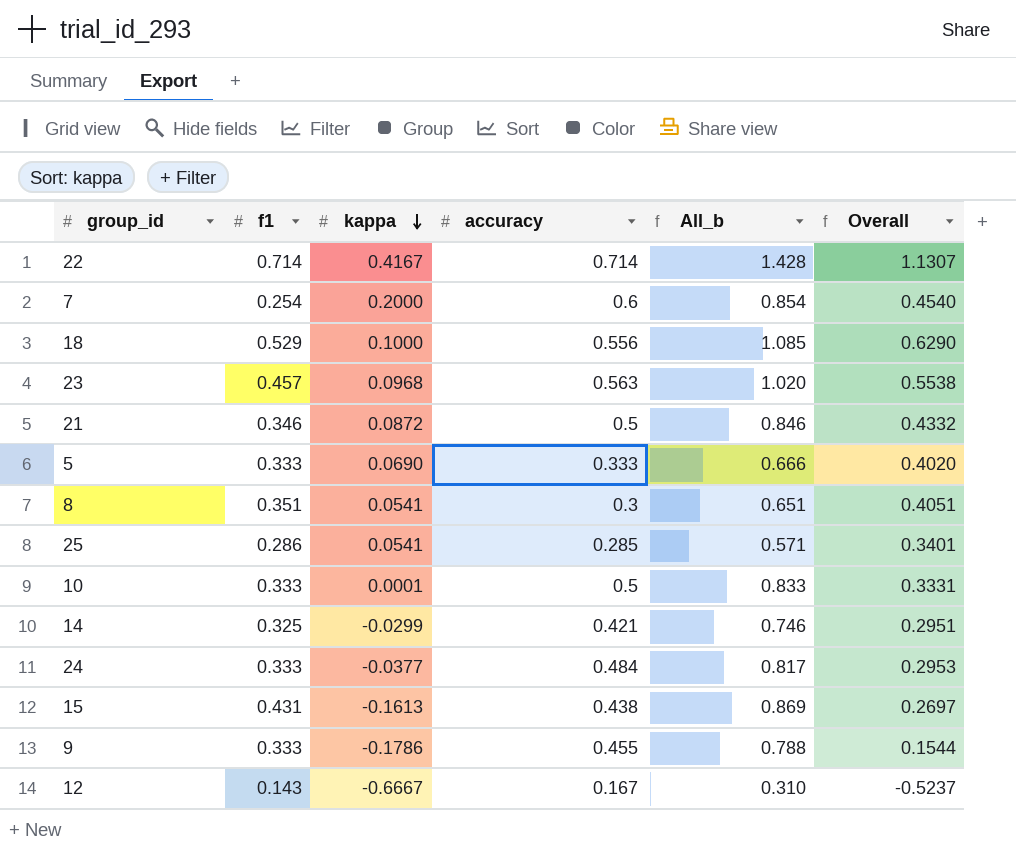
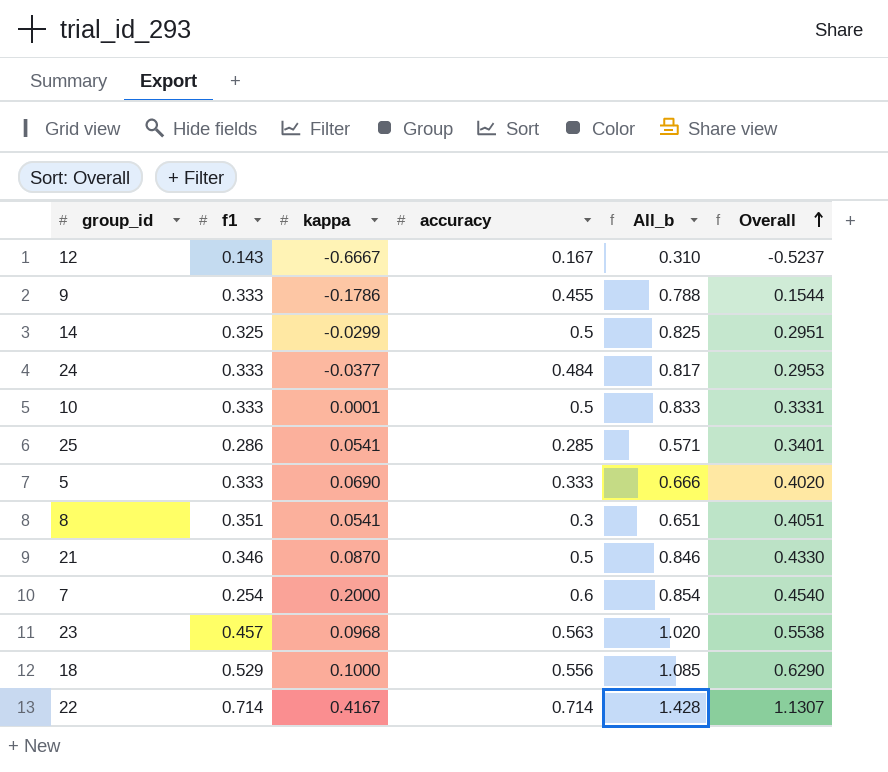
row order: kappa descending -> Overall ascending
row 15: 0.431 | -0.1613 | 0.438 | 0.869 | 0.2697 -> none
14 | accuracy: 0.421 -> 0.5
14 | All_b: 0.746 -> 0.825
21 | kappa: 0.0872 -> 0.0870
21 | Overall: 0.4332 -> 0.4330

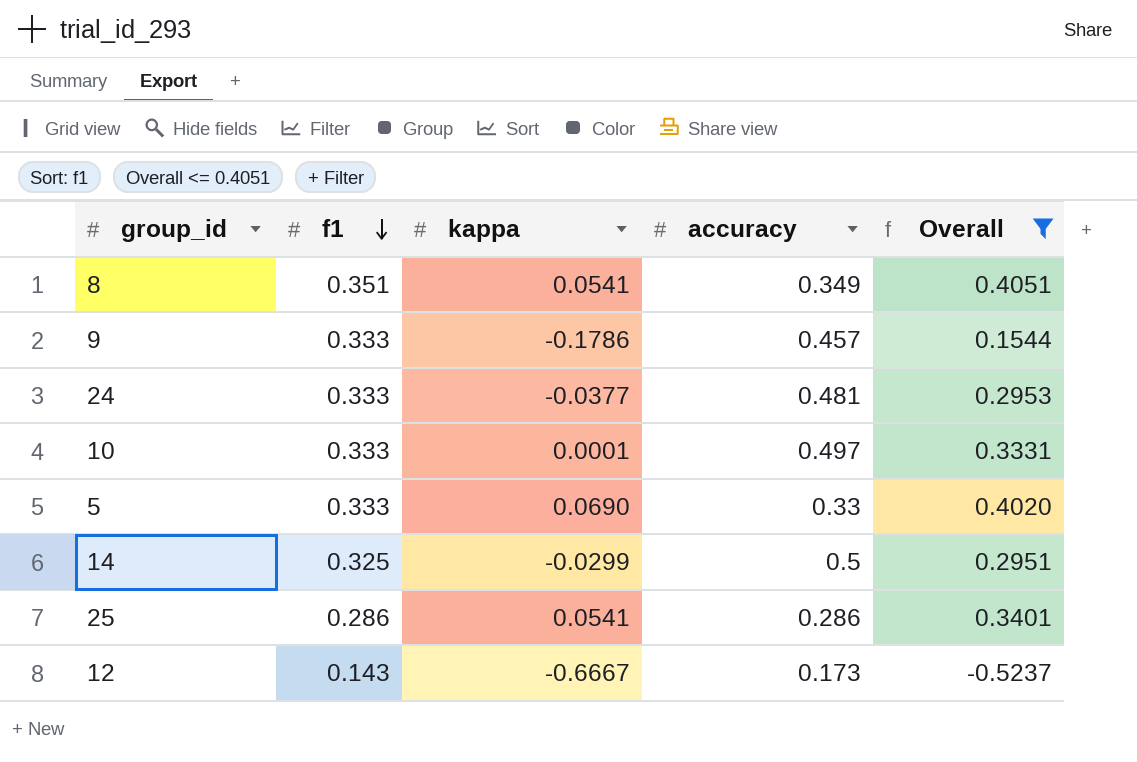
filter: none -> Overall <= 0.4051
row order: Overall ascending -> f1 descending
column All_b | formula: [f1] + [accuracy] -> none
8 | accuracy: 0.3 -> 0.349
9 | accuracy: 0.455 -> 0.457
24 | accuracy: 0.484 -> 0.481
10 | accuracy: 0.5 -> 0.497
5 | accuracy: 0.333 -> 0.33
25 | accuracy: 0.285 -> 0.286
12 | accuracy: 0.167 -> 0.173

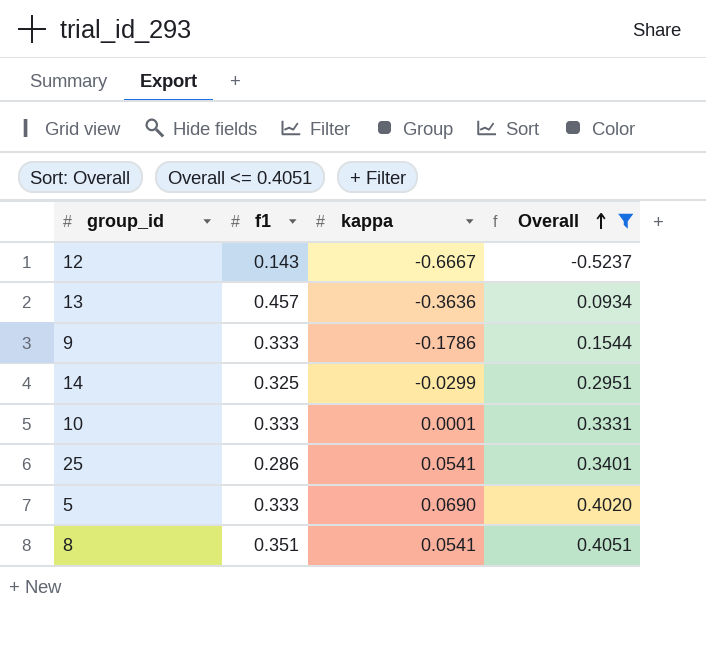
row order: f1 descending -> Overall ascending
column accuracy | position: 4 -> none
row 24: 0.333 | -0.0377 | 0.481 | 0.2953 -> none
row 13: none -> 0.457 | -0.3636 | 0.0934

